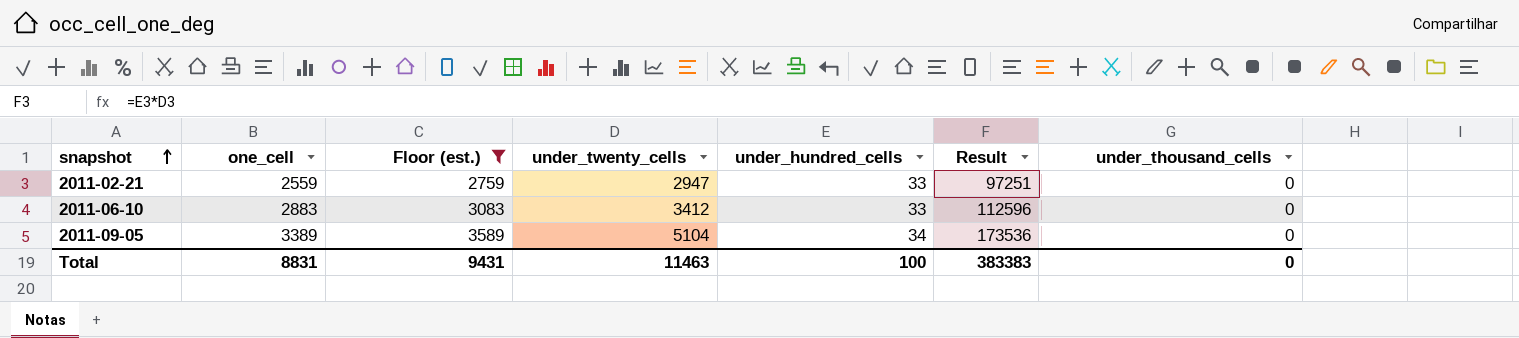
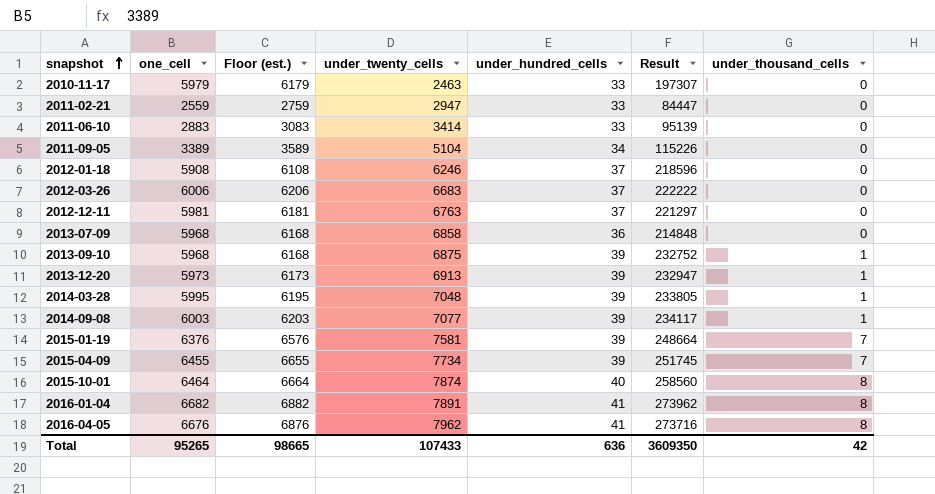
filter: Floor (est.) <= 3589 -> none
column Result | formula: [under_twenty_cells] * [under_hundred_cells] -> [one_cell] * [under_hundred_cells]
2011-06-10 | under_twenty_cells: 3412 -> 3414
Total | one_cell: 8831 -> 95265
Total | Floor (est.): 9431 -> 98665
Total | under_twenty_cells: 11463 -> 107433
Total | under_hundred_cells: 100 -> 636
Total | Result: 383383 -> 3609350
Total | under_thousand_cells: 0 -> 42

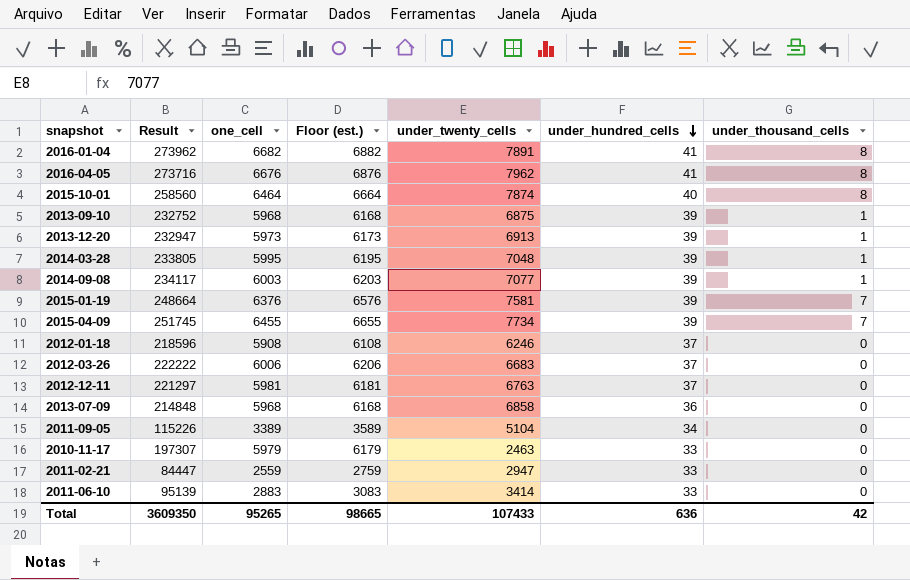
row order: snapshot ascending -> under_hundred_cells descending
column Result | position: 6 -> 2

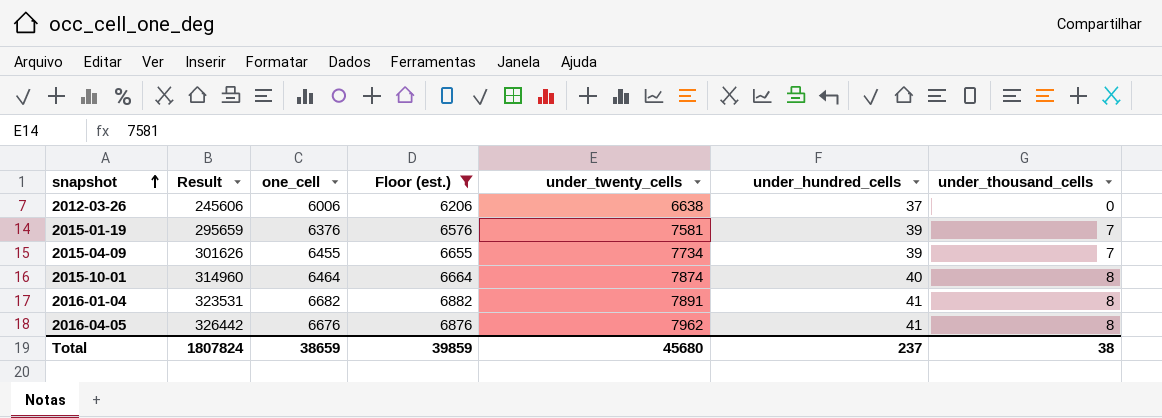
filter: none -> Floor (est.) >= 6206
row order: under_hundred_cells descending -> snapshot ascending
column Result | formula: [one_cell] * [under_hundred_cells] -> [under_twenty_cells] * [under_hundred_cells]
2012-03-26 | under_twenty_cells: 6683 -> 6638
Total | Result: 3609350 -> 1807824
Total | one_cell: 95265 -> 38659
Total | Floor (est.): 98665 -> 39859
Total | under_twenty_cells: 107433 -> 45680
Total | under_hundred_cells: 636 -> 237
Total | under_thousand_cells: 42 -> 38

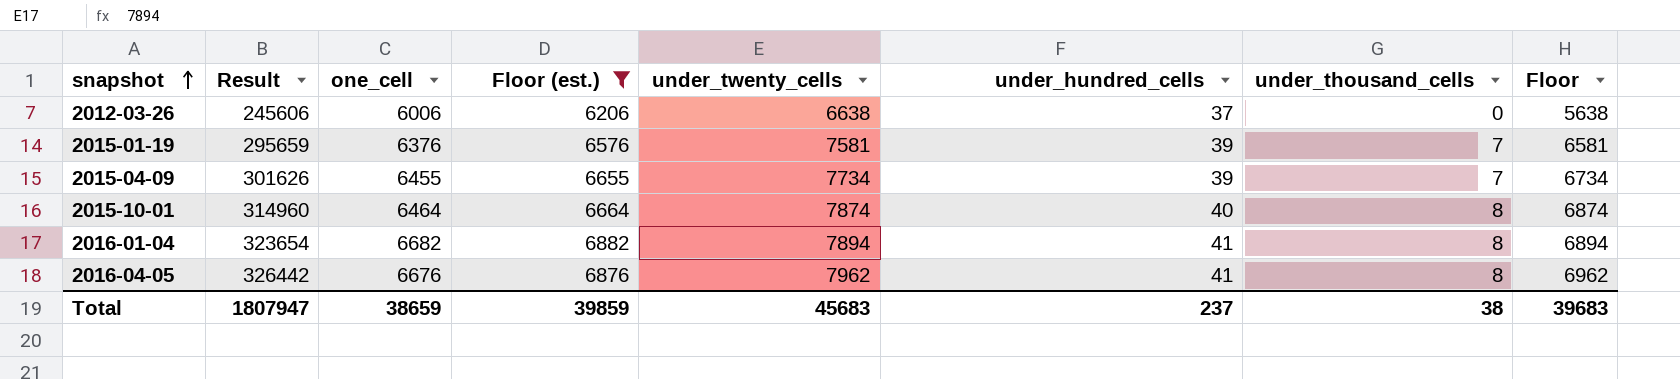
column Floor | formula: none -> [under_twenty_cells] - 1000
2016-01-04 | Result: 323531 -> 323654
2016-01-04 | under_twenty_cells: 7891 -> 7894
Total | Result: 1807824 -> 1807947
Total | under_twenty_cells: 45680 -> 45683

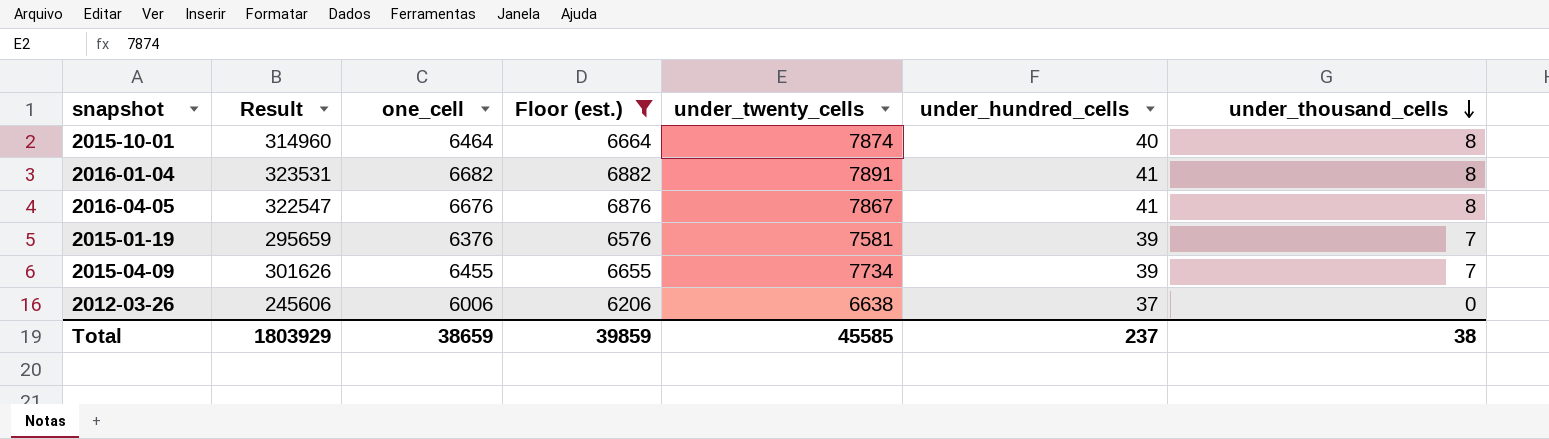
row order: snapshot ascending -> under_thousand_cells descending
column Floor | formula: [under_twenty_cells] - 1000 -> none
2016-01-04 | Result: 323654 -> 323531
2016-01-04 | under_twenty_cells: 7894 -> 7891
2016-04-05 | Result: 326442 -> 322547
2016-04-05 | under_twenty_cells: 7962 -> 7867
Total | Result: 1807947 -> 1803929
Total | under_twenty_cells: 45683 -> 45585

